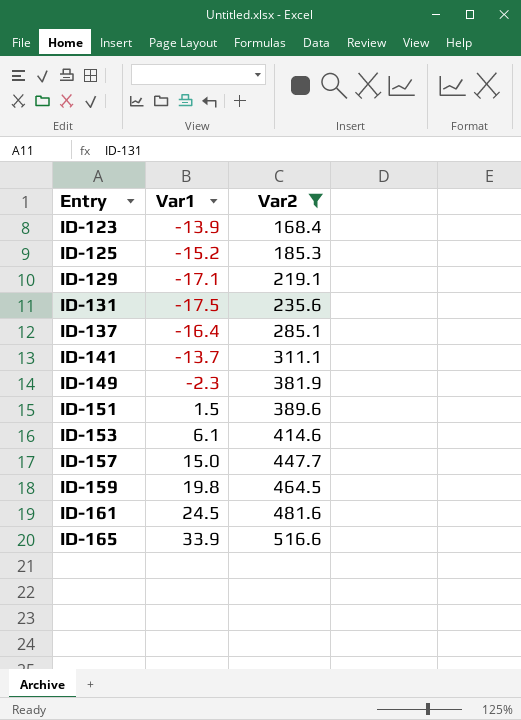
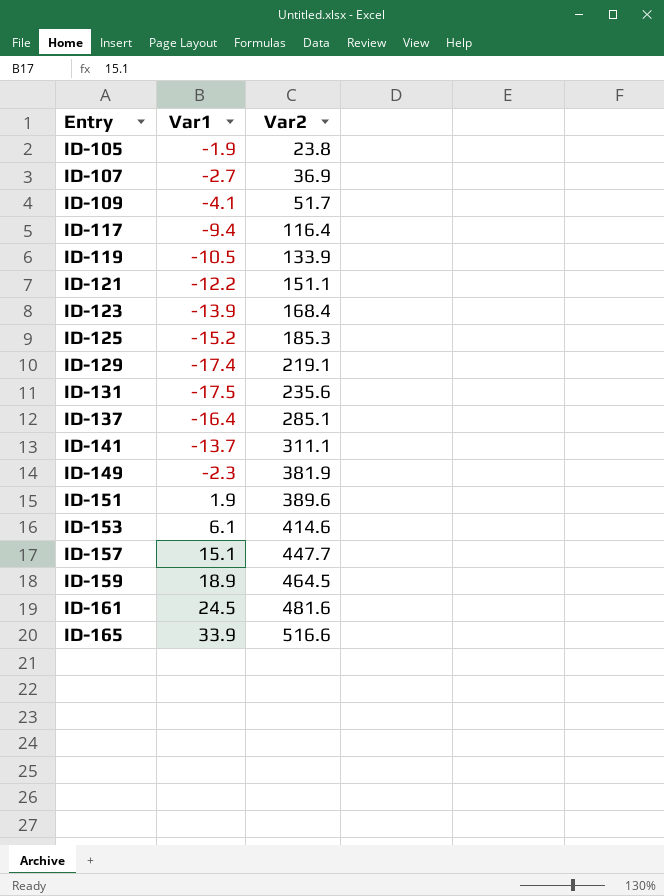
filter: Var2 >= 168.4 -> none
ID-129 | Var1: -17.1 -> -17.4
ID-151 | Var1: 1.5 -> 1.9
ID-157 | Var1: 15.0 -> 15.1
ID-159 | Var1: 19.8 -> 18.9

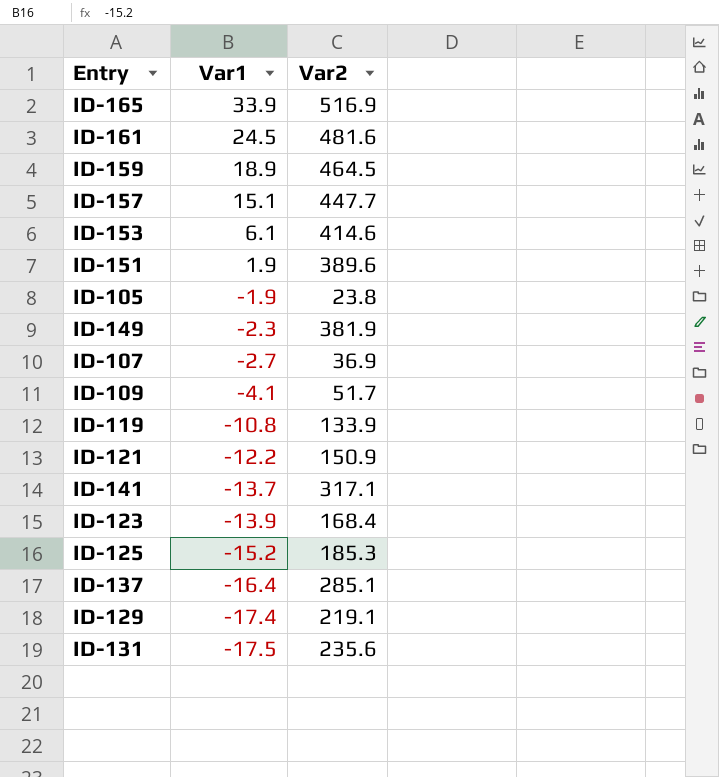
row order: Entry ascending -> Var1 descending
row ID-117: -9.4 | 116.4 -> none
ID-165 | Var2: 516.6 -> 516.9
ID-119 | Var1: -10.5 -> -10.8
ID-121 | Var2: 151.1 -> 150.9
ID-141 | Var2: 311.1 -> 317.1

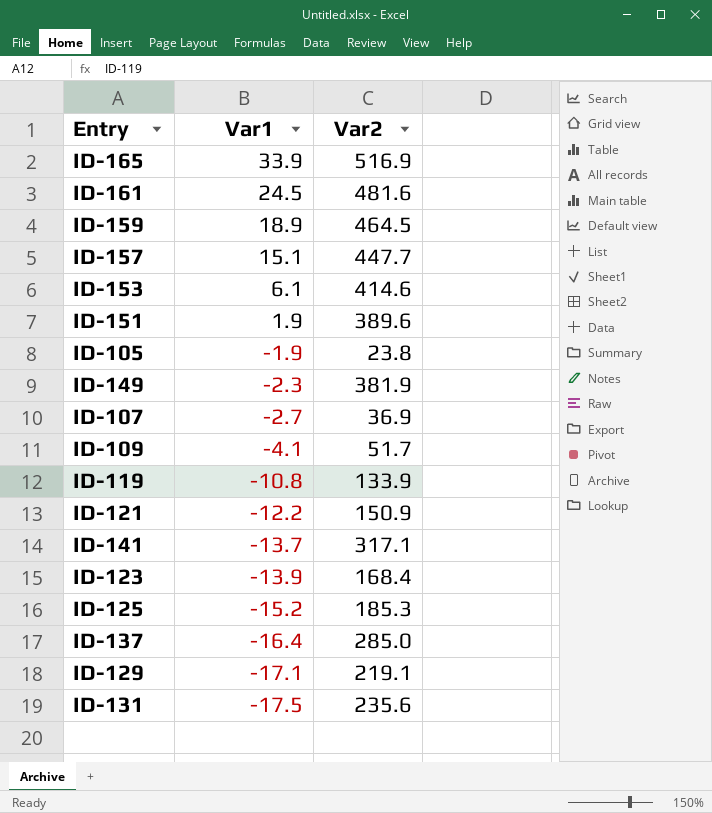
ID-137 | Var2: 285.1 -> 285.0
ID-129 | Var1: -17.4 -> -17.1

